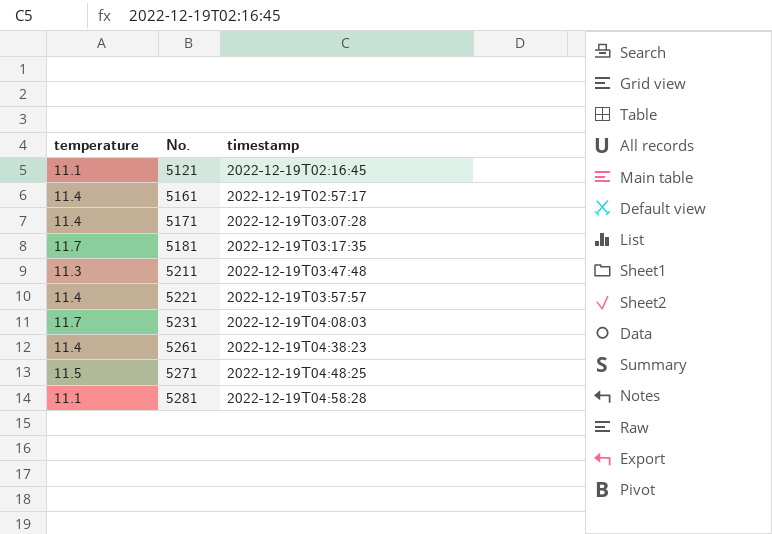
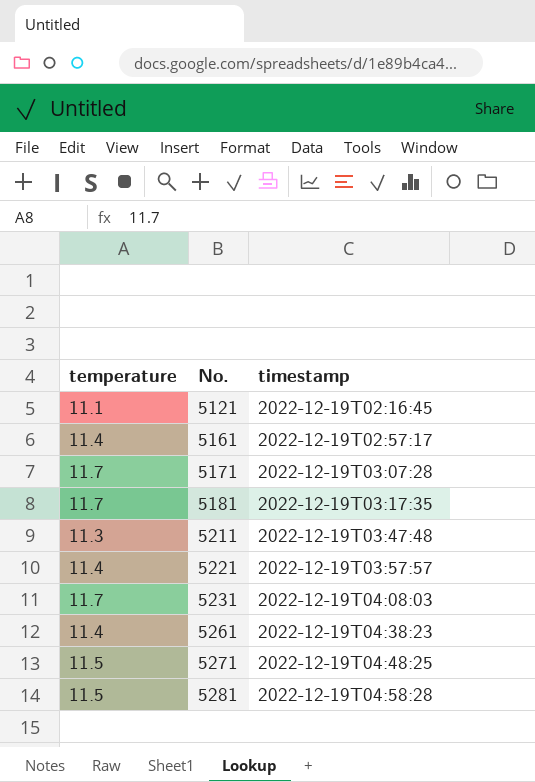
5171 | temperature: 11.4 -> 11.7
5281 | temperature: 11.1 -> 11.5

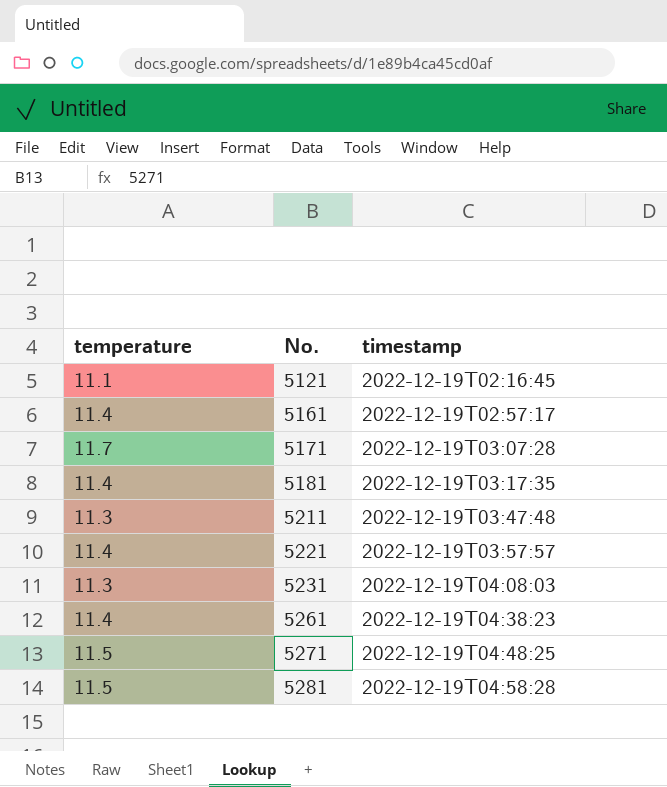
5181 | temperature: 11.7 -> 11.4
5231 | temperature: 11.7 -> 11.3

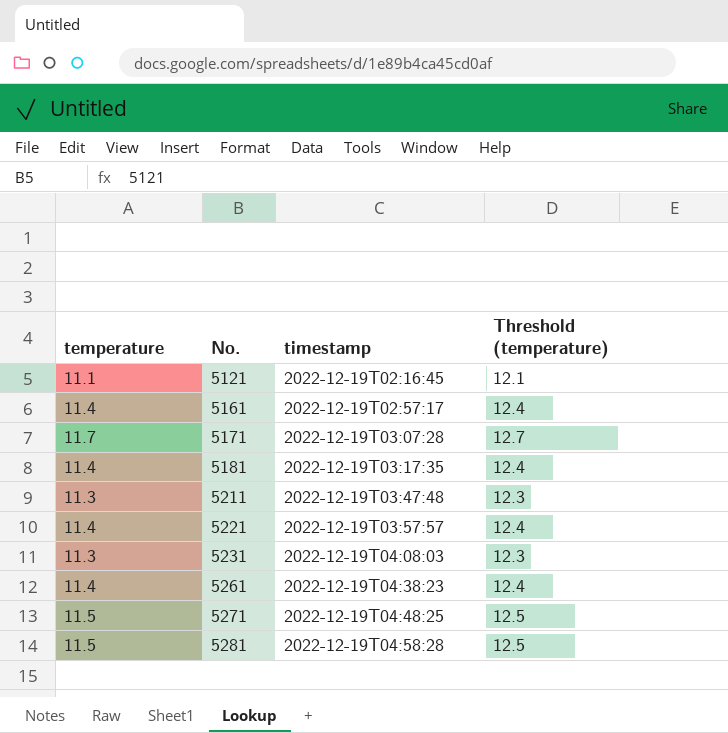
column Threshold (temperature) | formula: none -> [temperature] + 1

